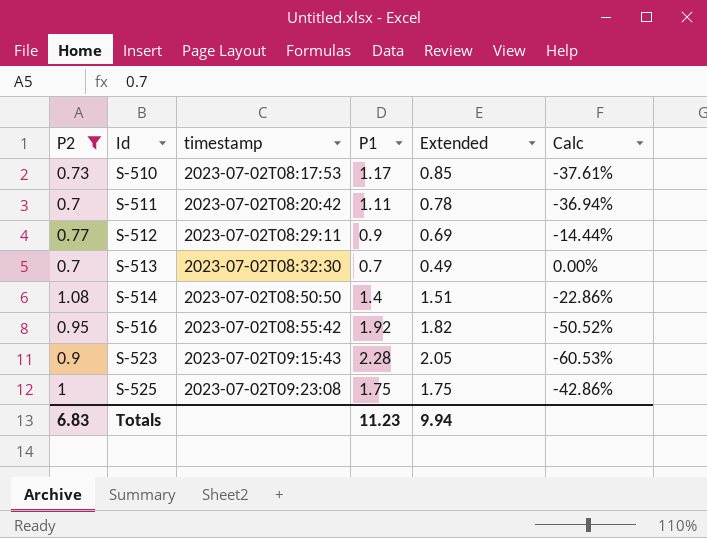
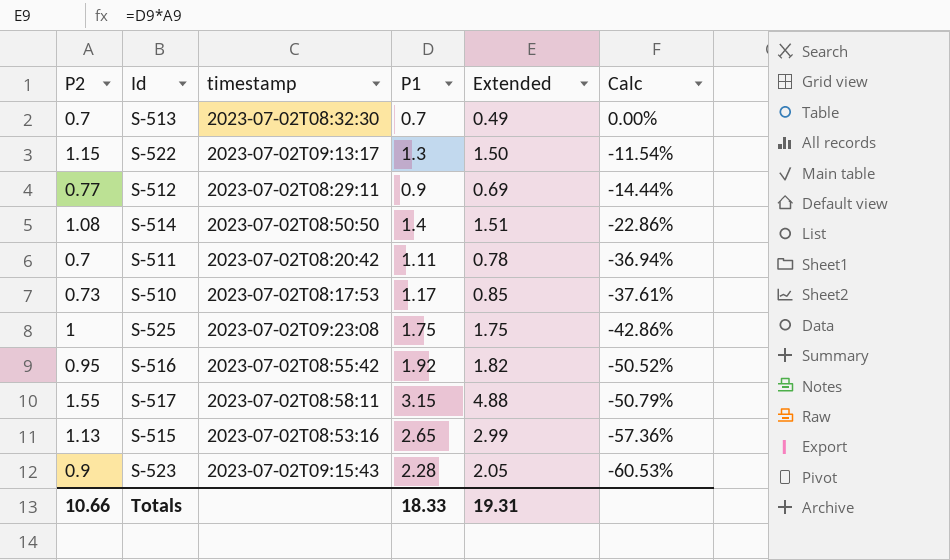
filter: P2 <= 1.08 -> none
row order: Id ascending -> Calc descending
Totals | P2: 6.83 -> 10.66
Totals | P1: 11.23 -> 18.33
Totals | Extended: 9.94 -> 19.31

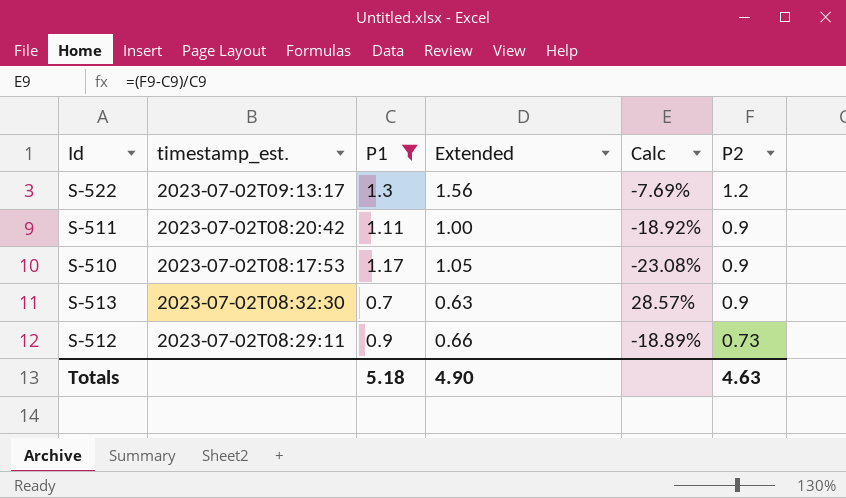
filter: none -> P1 <= 1.3
row order: Calc descending -> P2 descending
column name: timestamp -> timestamp_est.
column P2 | position: 1 -> 6
S-522 | Extended: 1.50 -> 1.56
S-522 | Calc: -11.54% -> -7.69%
S-522 | P2: 1.15 -> 1.2
S-511 | Extended: 0.78 -> 1.00
S-511 | Calc: -36.94% -> -18.92%
S-511 | P2: 0.7 -> 0.9
S-510 | Extended: 0.85 -> 1.05
S-510 | Calc: -37.61% -> -23.08%
S-510 | P2: 0.73 -> 0.9
S-513 | Extended: 0.49 -> 0.63
S-513 | Calc: 0.00% -> 28.57%
S-513 | P2: 0.7 -> 0.9
S-512 | Extended: 0.69 -> 0.66
S-512 | Calc: -14.44% -> -18.89%
S-512 | P2: 0.77 -> 0.73
Totals | P1: 18.33 -> 5.18
Totals | Extended: 19.31 -> 4.90
Totals | P2: 10.66 -> 4.63

